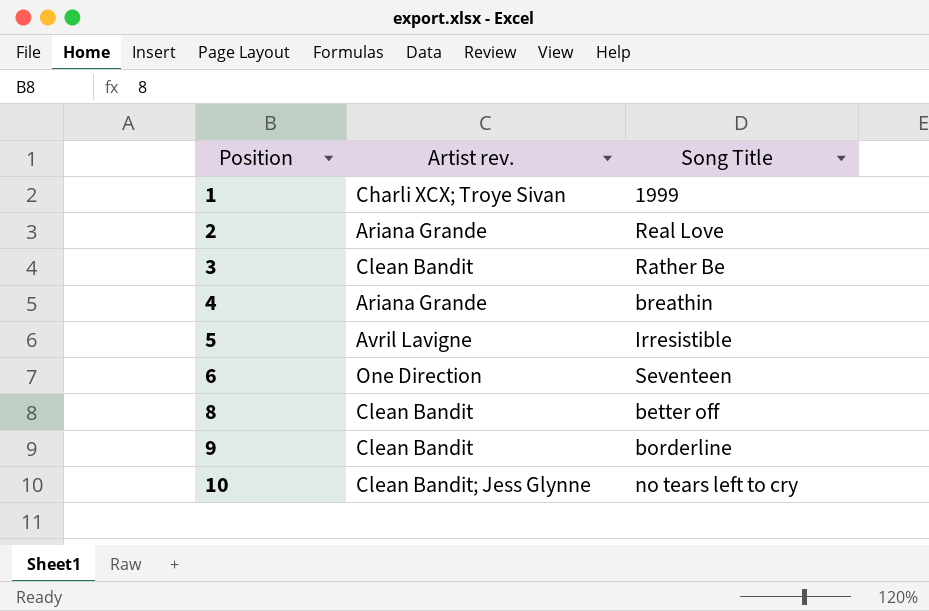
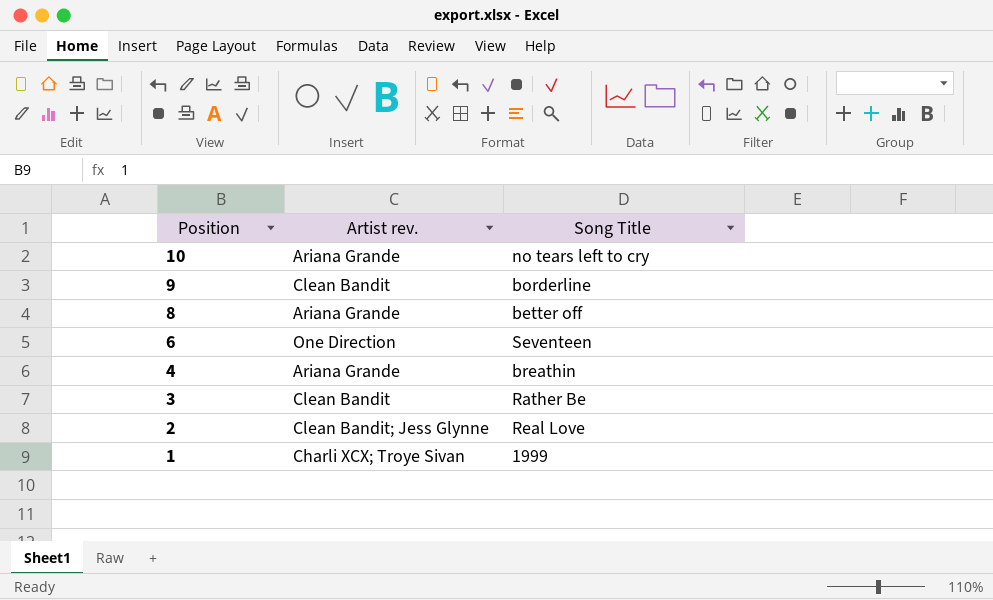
row order: Position ascending -> Position descending
row 5: Avril Lavigne | Irresistible -> none
10 | Artist rev.: Clean Bandit; Jess Glynne -> Ariana Grande
8 | Artist rev.: Clean Bandit -> Ariana Grande
2 | Artist rev.: Ariana Grande -> Clean Bandit; Jess Glynne

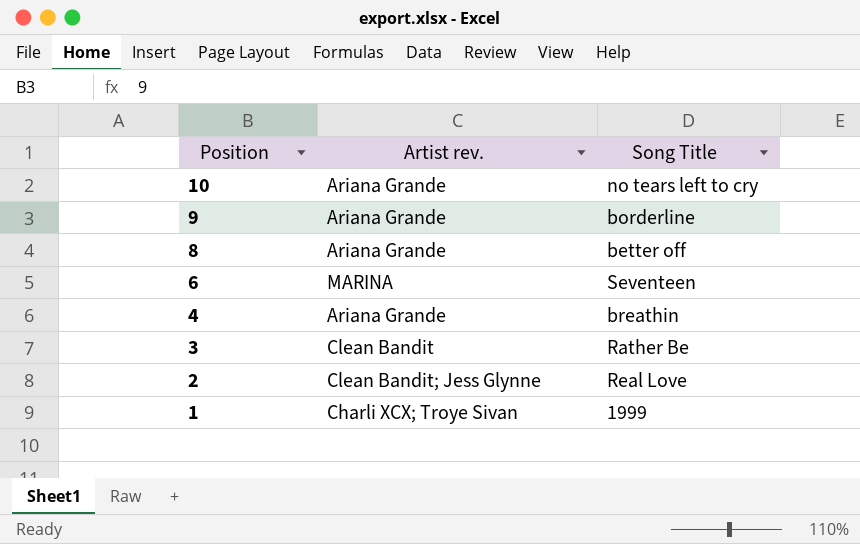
9 | Artist rev.: Clean Bandit -> Ariana Grande
6 | Artist rev.: One Direction -> MARINA

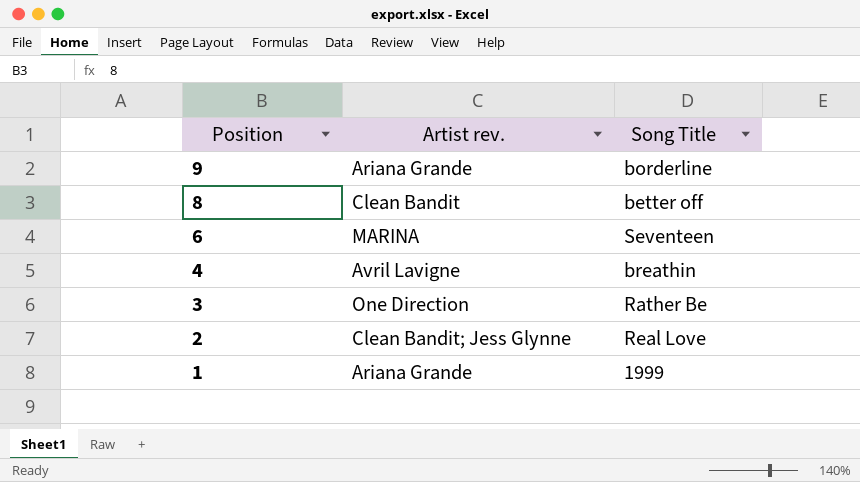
row 10: Ariana Grande | no tears left to cry -> none
8 | Artist rev.: Ariana Grande -> Clean Bandit
4 | Artist rev.: Ariana Grande -> Avril Lavigne
3 | Artist rev.: Clean Bandit -> One Direction
1 | Artist rev.: Charli XCX; Troye Sivan -> Ariana Grande

